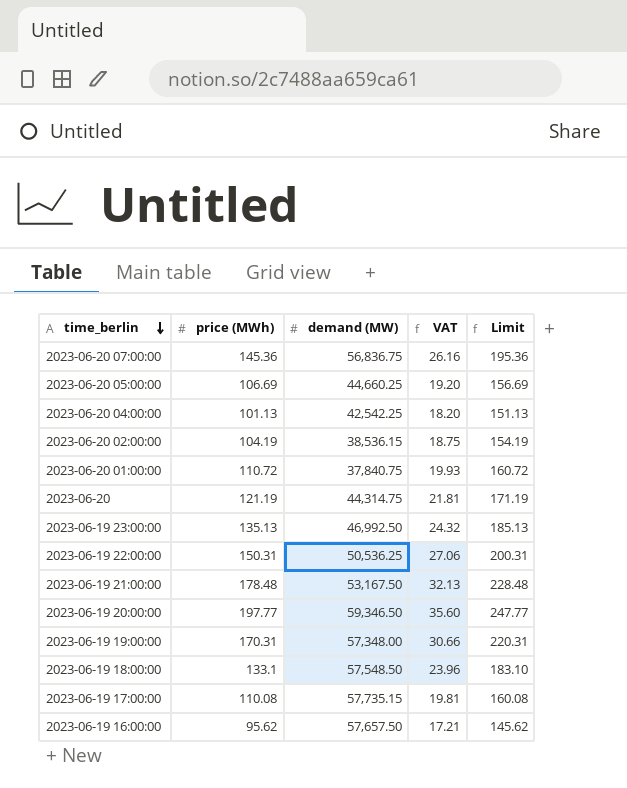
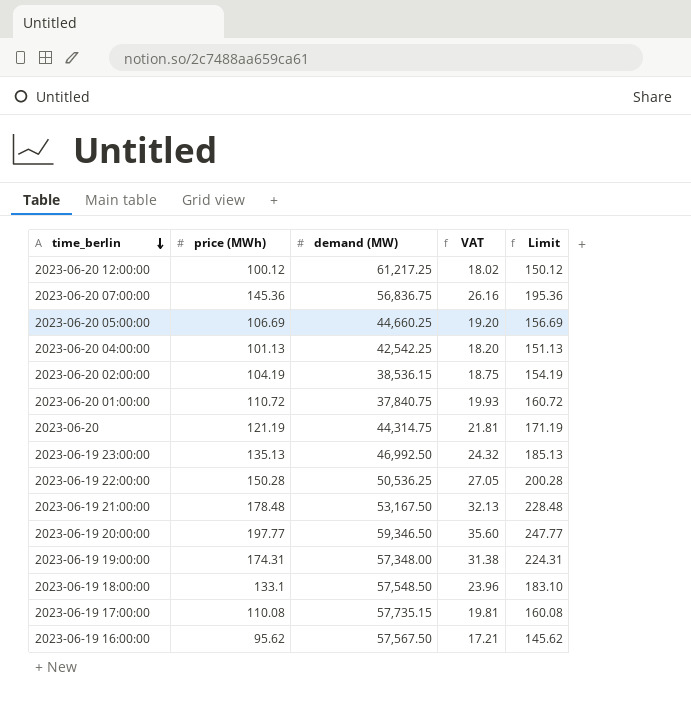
row 2023-06-20 12:00:00: none -> 100.12 | 61,217.25 | 18.02 | 150.12
2023-06-19 22:00:00 | price (MWh): 150.31 -> 150.28
2023-06-19 22:00:00 | VAT: 27.06 -> 27.05
2023-06-19 22:00:00 | Limit: 200.31 -> 200.28
2023-06-19 19:00:00 | price (MWh): 170.31 -> 174.31
2023-06-19 19:00:00 | VAT: 30.66 -> 31.38
2023-06-19 19:00:00 | Limit: 220.31 -> 224.31
2023-06-19 16:00:00 | demand (MW): 57,657.50 -> 57,567.50

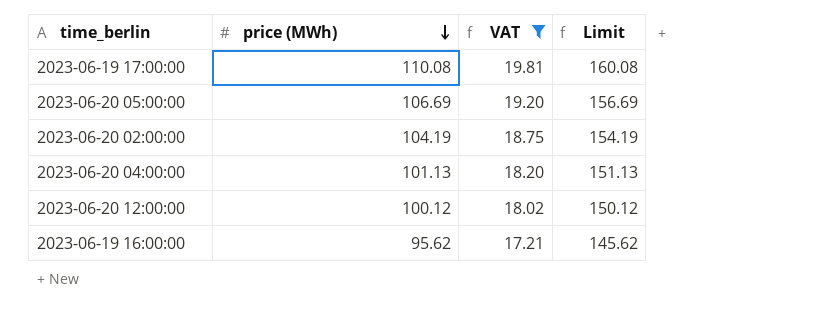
filter: none -> VAT <= 19.81
row order: time_berlin descending -> price (MWh) descending
column demand (MW) | position: 3 -> none

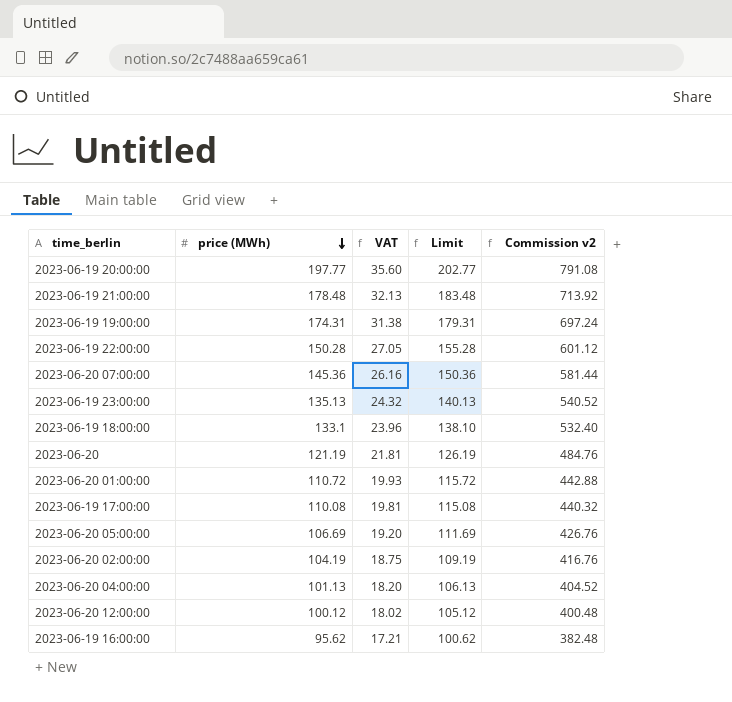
filter: VAT <= 19.81 -> none
column Limit | formula: [price (MWh)] + 50 -> [price (MWh)] + 5
column Commission v2 | formula: none -> [price (MWh)] * 4

